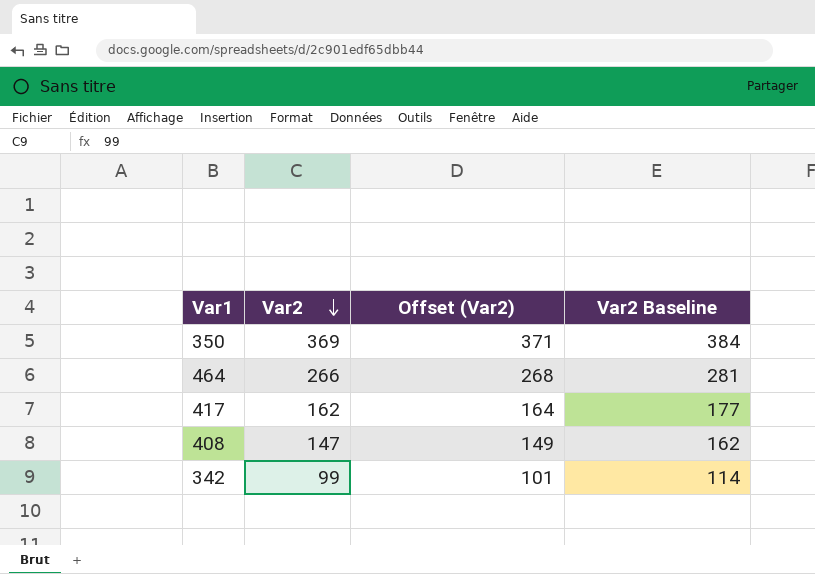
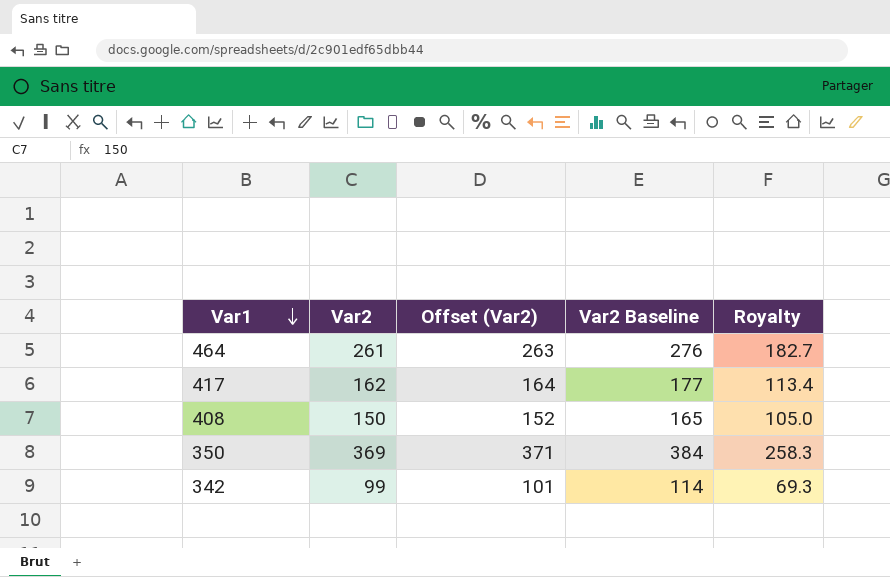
row order: Var2 descending -> Var1 descending
column Royalty | formula: none -> [Var2] * 0.7
464 | Var2: 266 -> 261
464 | Offset (Var2): 268 -> 263
464 | Var2 Baseline: 281 -> 276
408 | Var2: 147 -> 150
408 | Offset (Var2): 149 -> 152
408 | Var2 Baseline: 162 -> 165

